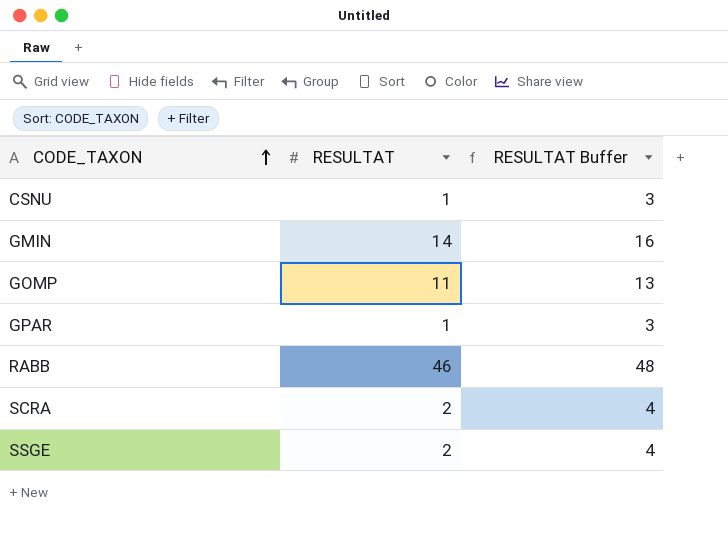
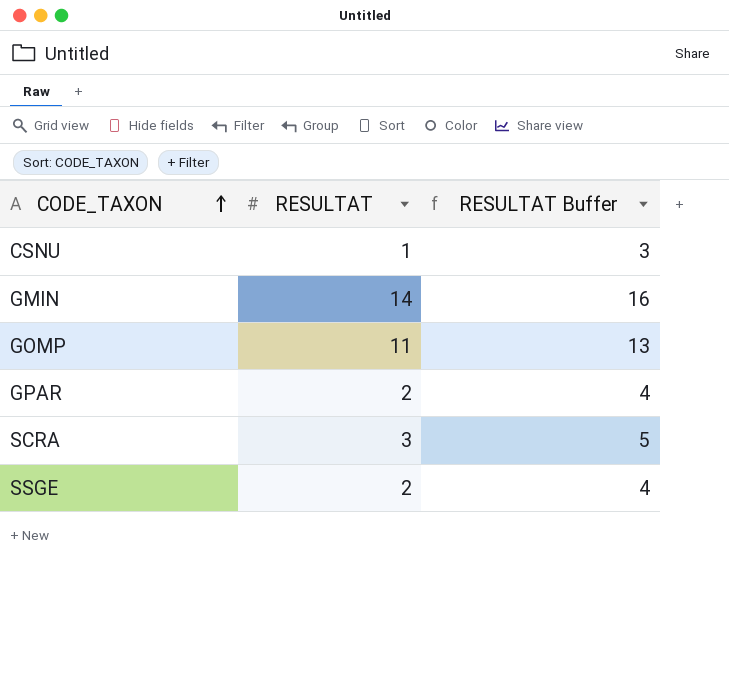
row RABB: 46 | 48 -> none
GPAR | RESULTAT: 1 -> 2
GPAR | RESULTAT Buffer: 3 -> 4
SCRA | RESULTAT: 2 -> 3
SCRA | RESULTAT Buffer: 4 -> 5

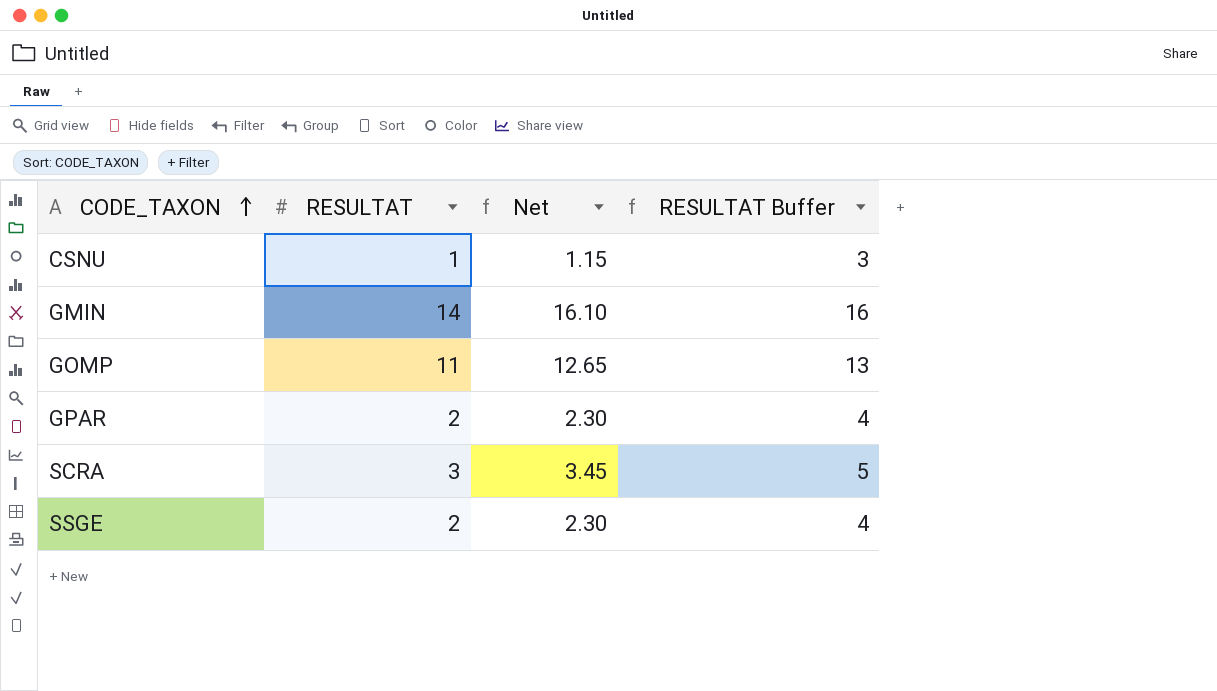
column Net | formula: none -> [RESULTAT] * 1.15

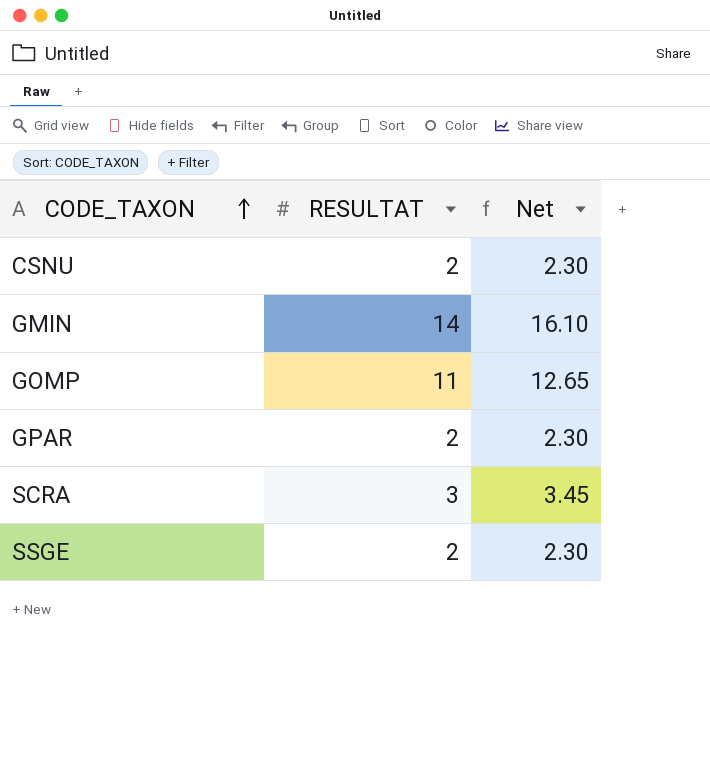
column RESULTAT Buffer | formula: [RESULTAT] + 2 -> none
CSNU | RESULTAT: 1 -> 2
CSNU | Net: 1.15 -> 2.30

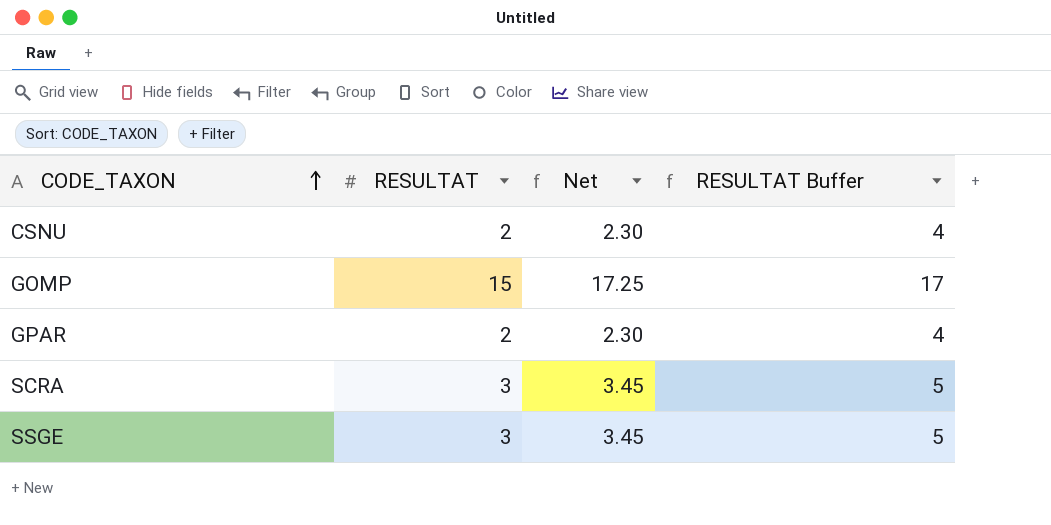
column RESULTAT Buffer | formula: none -> [RESULTAT] + 2
row GMIN: 14 | 16.10 -> none
GOMP | RESULTAT: 11 -> 15
GOMP | Net: 12.65 -> 17.25
SSGE | RESULTAT: 2 -> 3
SSGE | Net: 2.30 -> 3.45

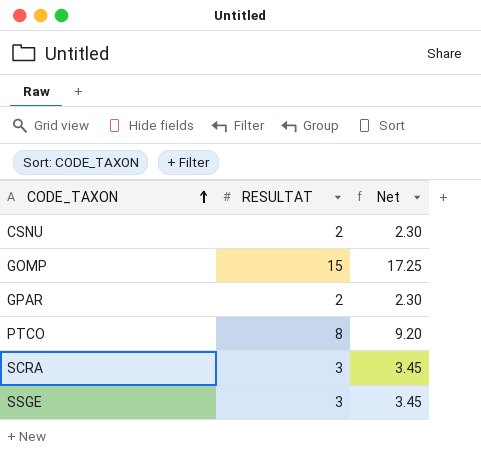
column RESULTAT Buffer | formula: [RESULTAT] + 2 -> none
row PTCO: none -> 8 | 9.20

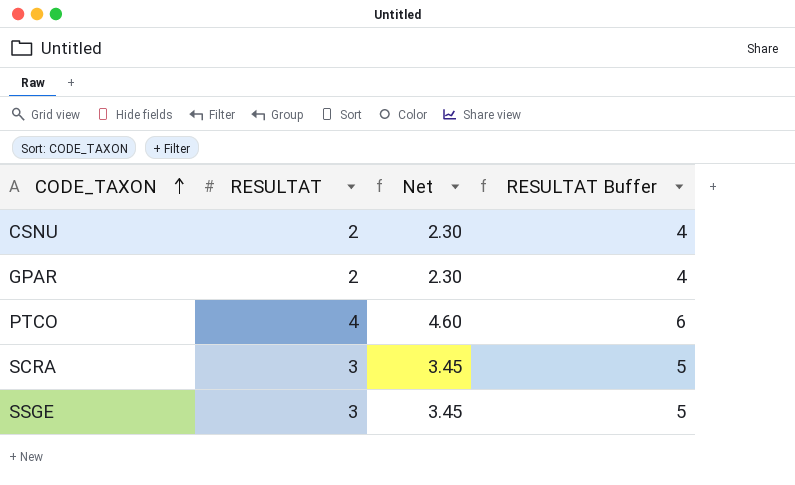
column RESULTAT Buffer | formula: none -> [RESULTAT] + 2
row GOMP: 15 | 17.25 -> none
PTCO | RESULTAT: 8 -> 4
PTCO | Net: 9.20 -> 4.60

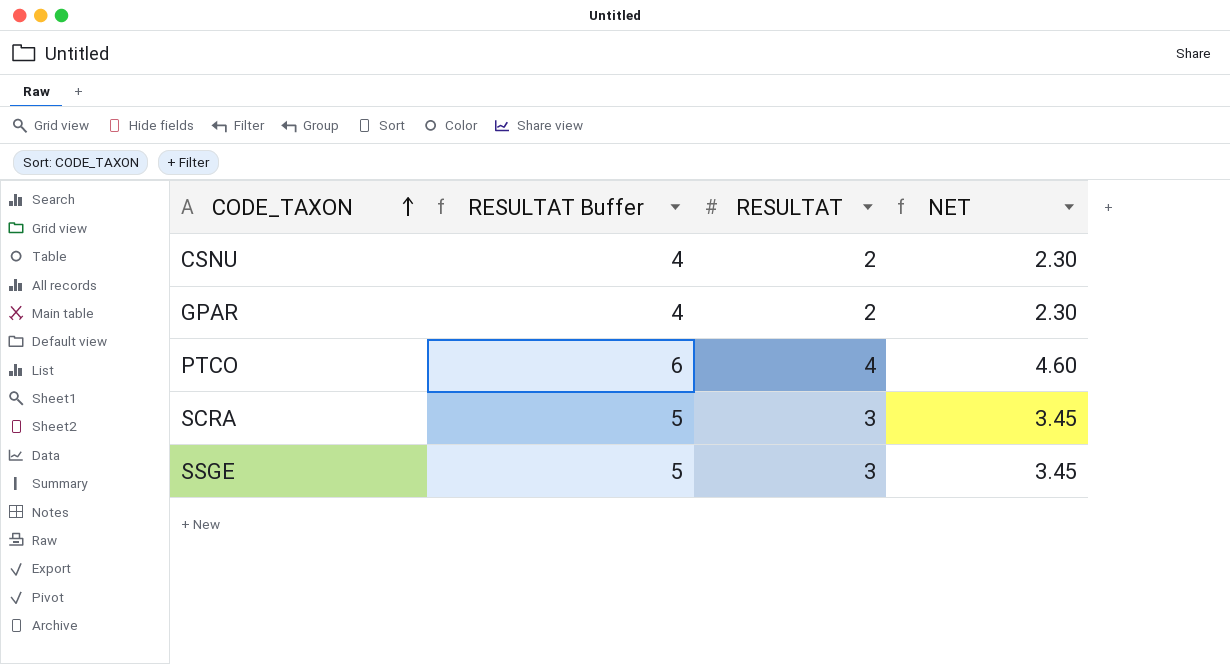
column RESULTAT Buffer | position: 4 -> 2
column name: Net -> NET

